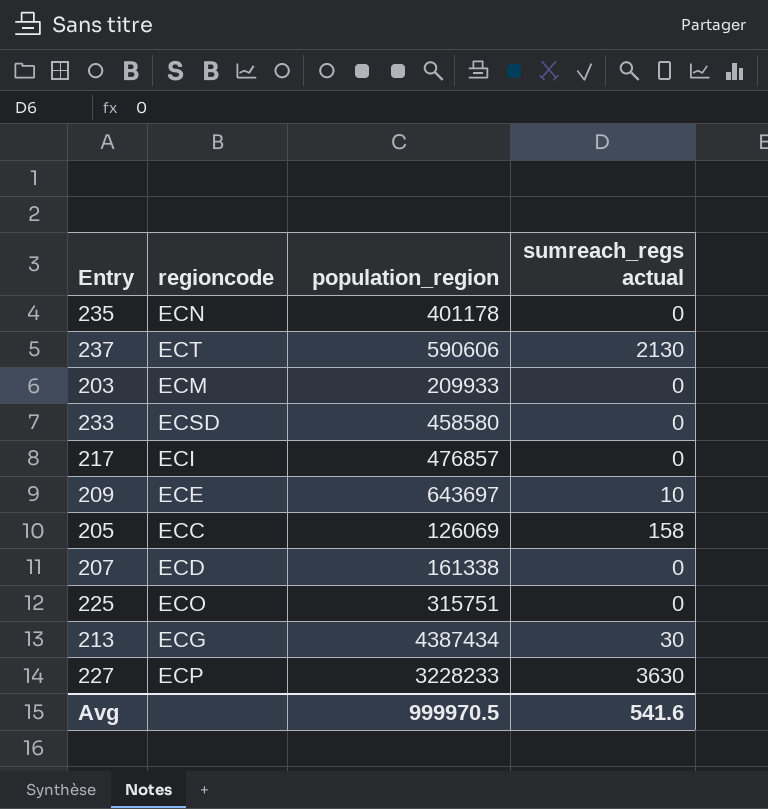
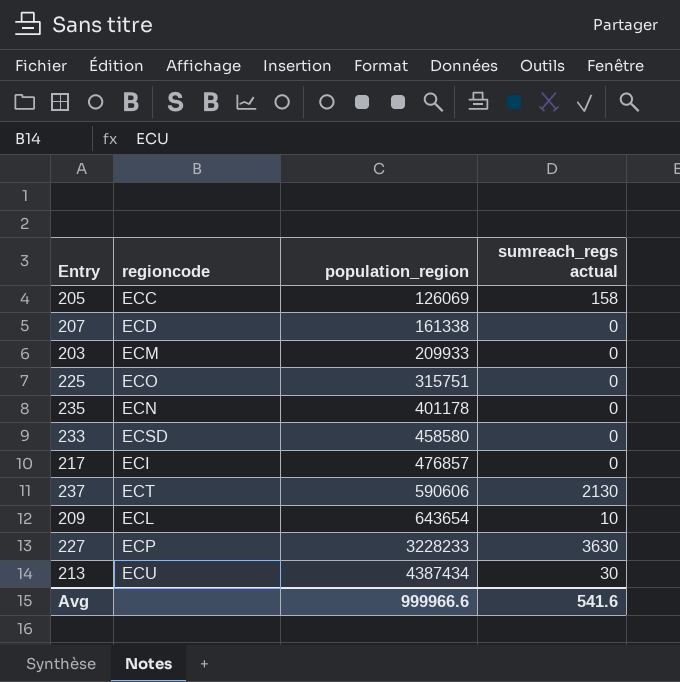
row order: none -> population_region ascending
209 | regioncode: ECE -> ECL
209 | population_region: 643697 -> 643654
213 | regioncode: ECG -> ECU
Avg | population_region: 999970.5 -> 999966.6

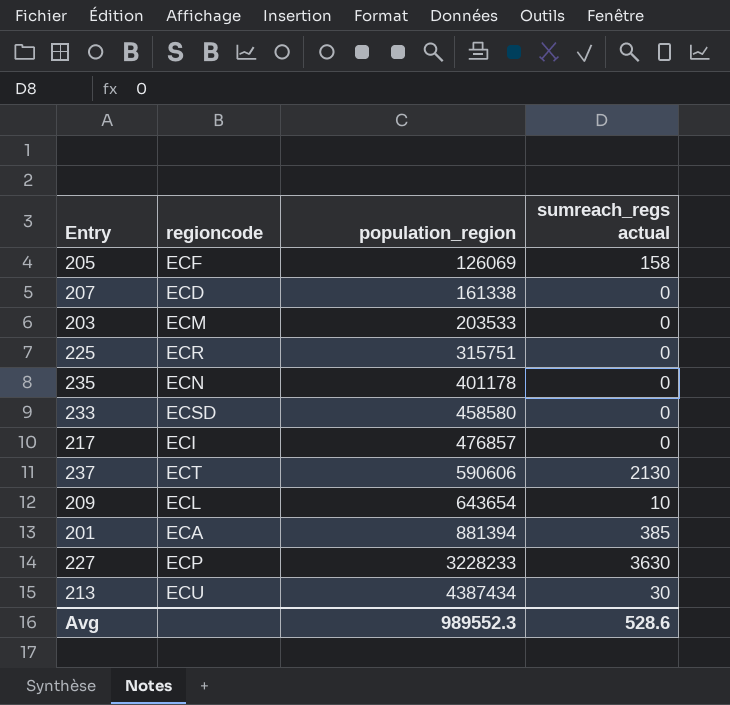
205 | regioncode: ECC -> ECF
203 | population_region: 209933 -> 203533
225 | regioncode: ECO -> ECR
row 201: none -> ECA | 881394 | 385
Avg | population_region: 999966.6 -> 989552.3
Avg | sumreach_regs actual: 541.6 -> 528.6

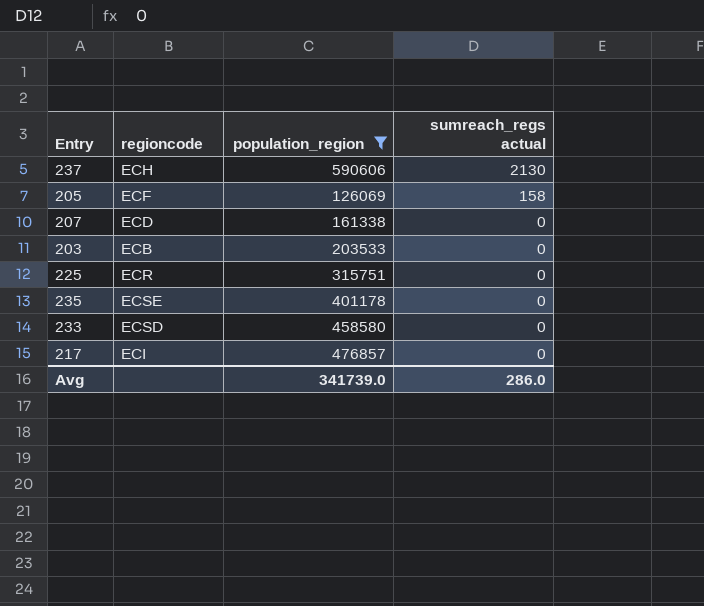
filter: none -> population_region <= 590606
row order: population_region ascending -> sumreach_regs actual descending
237 | regioncode: ECT -> ECH
203 | regioncode: ECM -> ECB
235 | regioncode: ECN -> ECSE
Avg | population_region: 989552.3 -> 341739.0
Avg | sumreach_regs actual: 528.6 -> 286.0

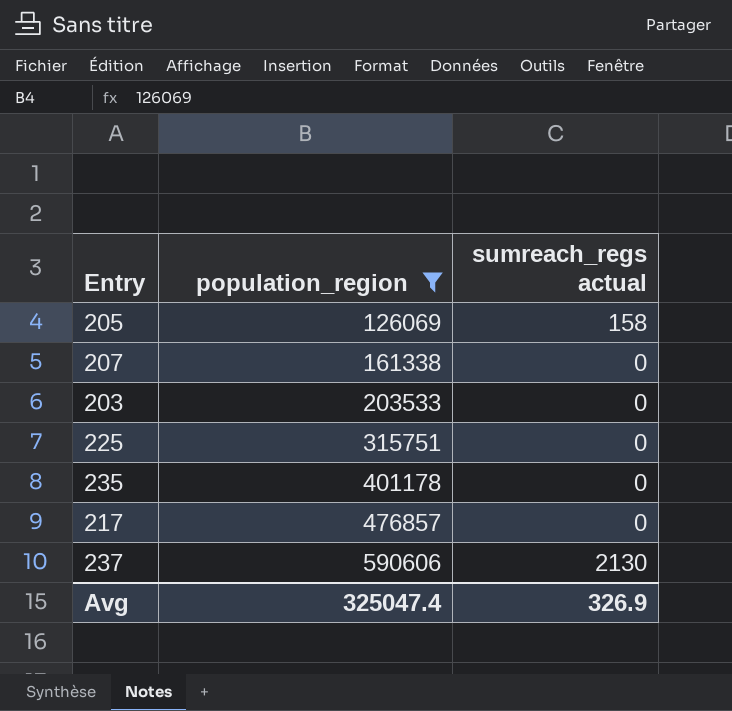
row order: sumreach_regs actual descending -> population_region ascending
column regioncode | position: 2 -> none
row 233: ECSD | 458580 | 0 -> none
Avg | population_region: 341739.0 -> 325047.4
Avg | sumreach_regs actual: 286.0 -> 326.9

